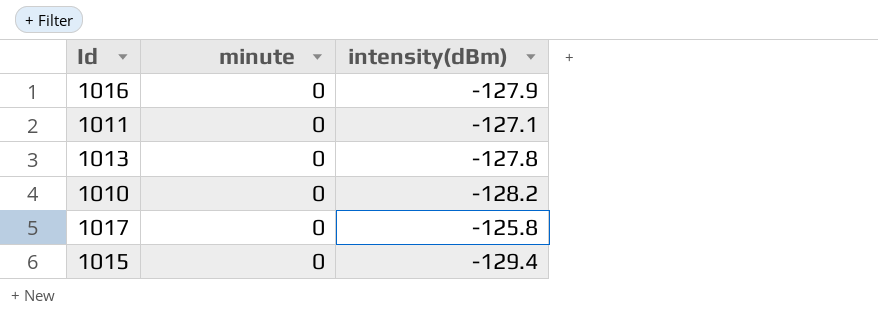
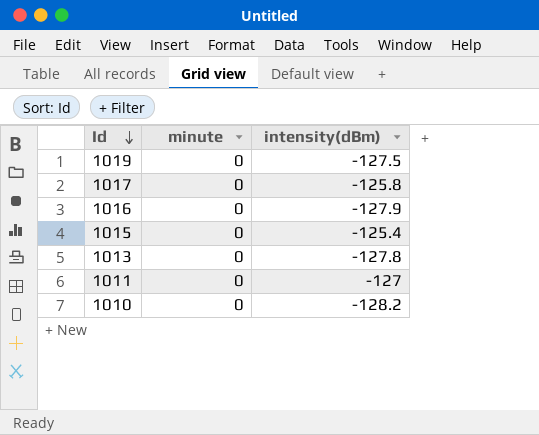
row order: none -> Id descending
row 1019: none -> 0 | -127.5
1015 | intensity(dBm): -129.4 -> -125.4
1011 | intensity(dBm): -127.1 -> -127

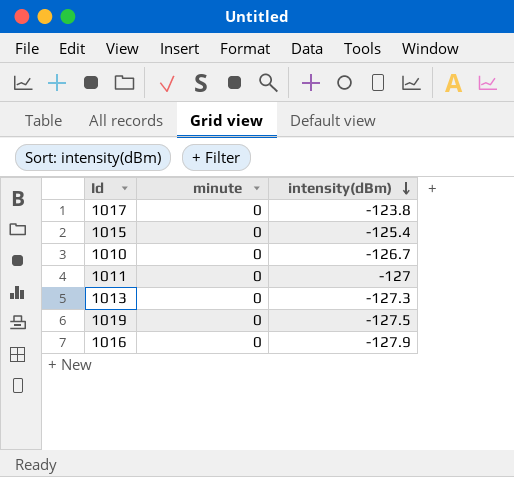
row order: Id descending -> intensity(dBm) descending
1017 | intensity(dBm): -125.8 -> -123.8
1010 | intensity(dBm): -128.2 -> -126.7
1013 | intensity(dBm): -127.8 -> -127.3

